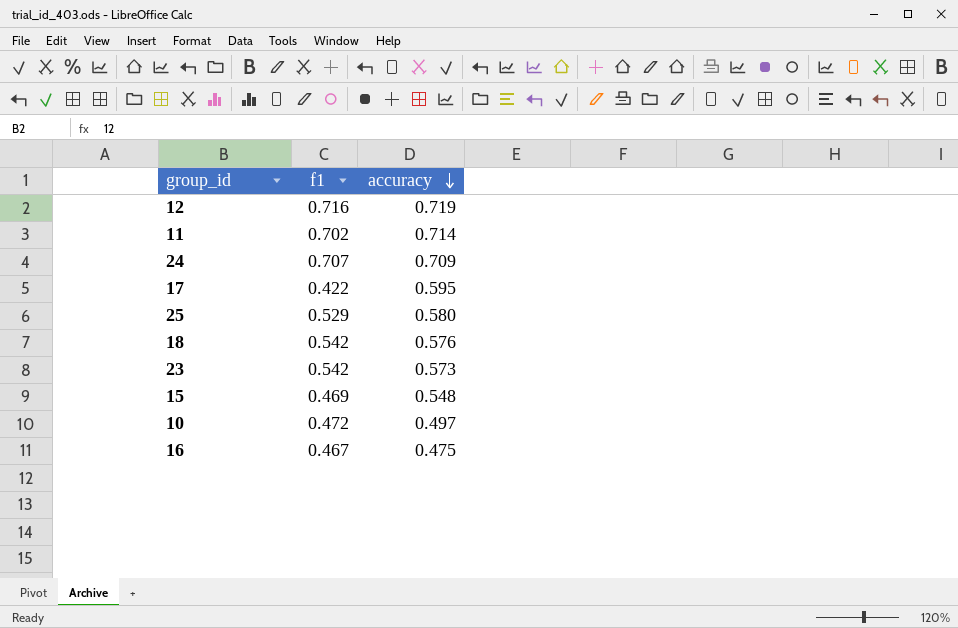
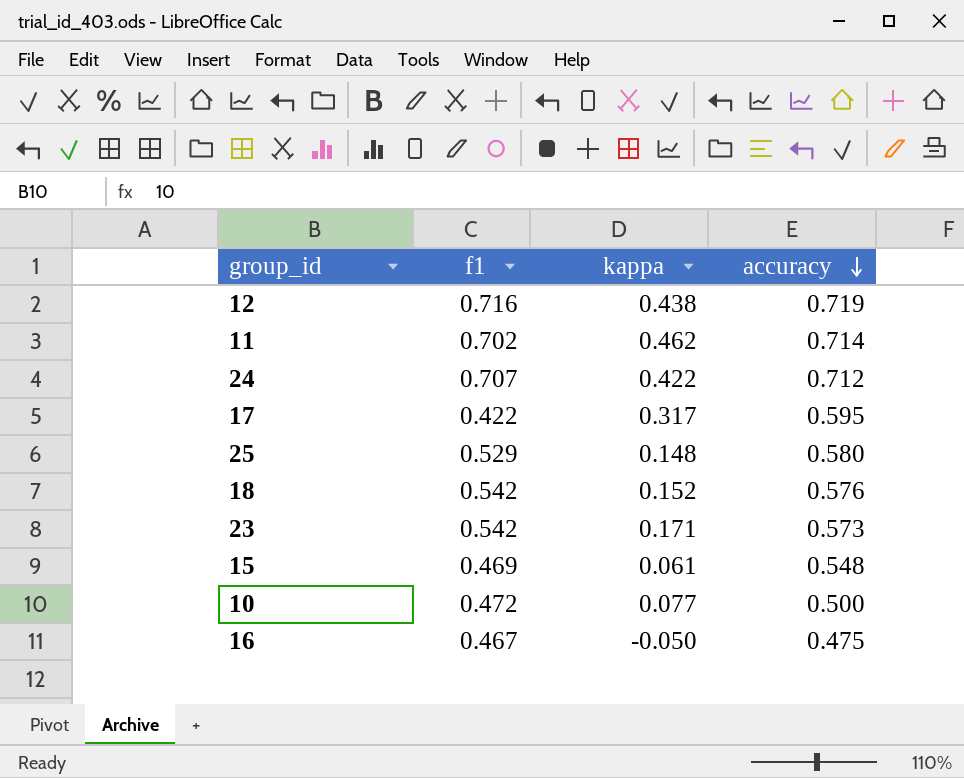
column kappa | position: none -> 3
24 | accuracy: 0.709 -> 0.712
10 | accuracy: 0.497 -> 0.500

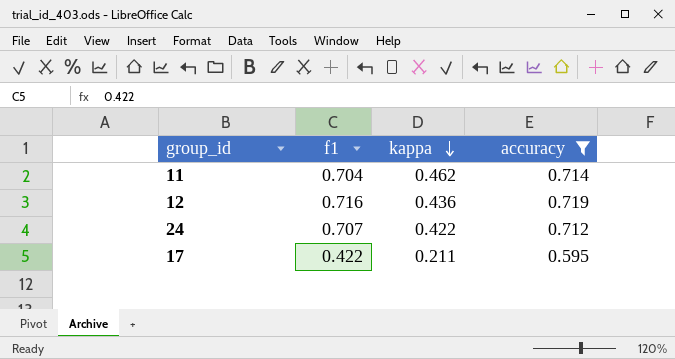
filter: none -> accuracy >= 0.595
row order: accuracy descending -> kappa descending
11 | f1: 0.702 -> 0.704
12 | kappa: 0.438 -> 0.436
17 | kappa: 0.317 -> 0.211

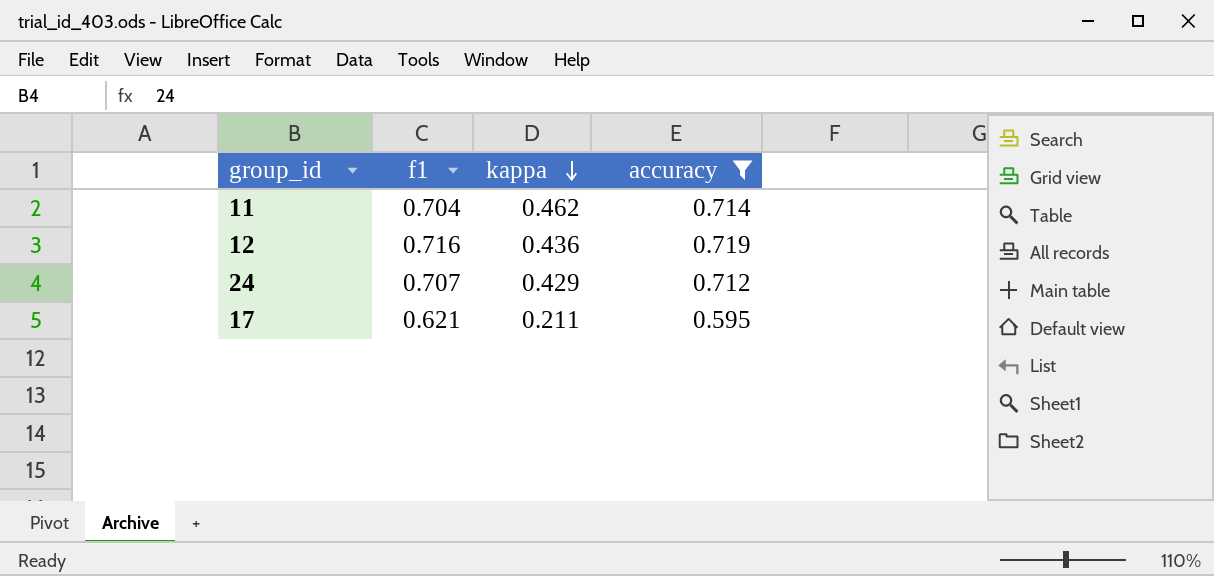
24 | kappa: 0.422 -> 0.429
17 | f1: 0.422 -> 0.621

